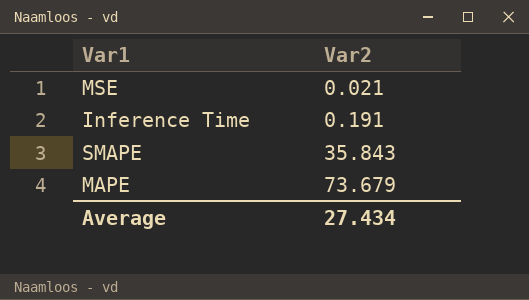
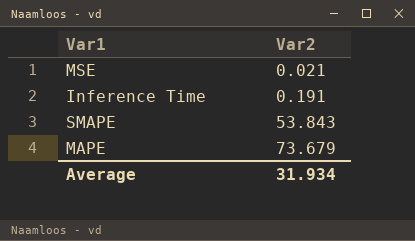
SMAPE | Var2: 35.843 -> 53.843
Average | Var2: 27.434 -> 31.934

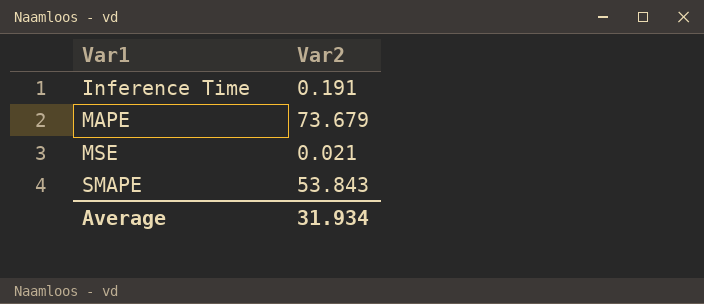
row order: Var2 ascending -> Var1 ascending

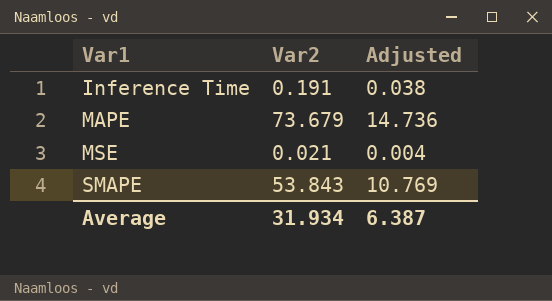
column Adjusted | formula: none -> [Var2] * 0.2

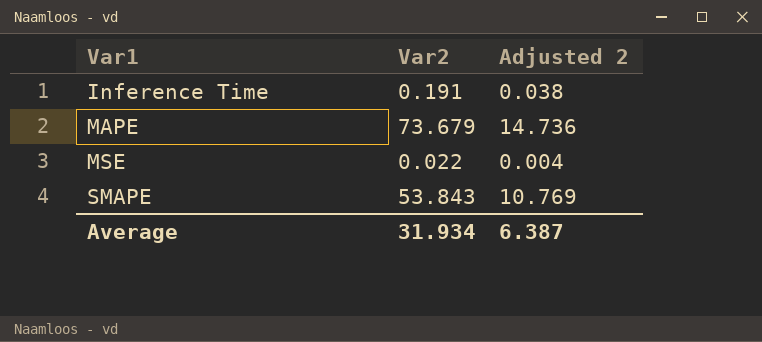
column name: Adjusted -> Adjusted 2
MSE | Var2: 0.021 -> 0.022

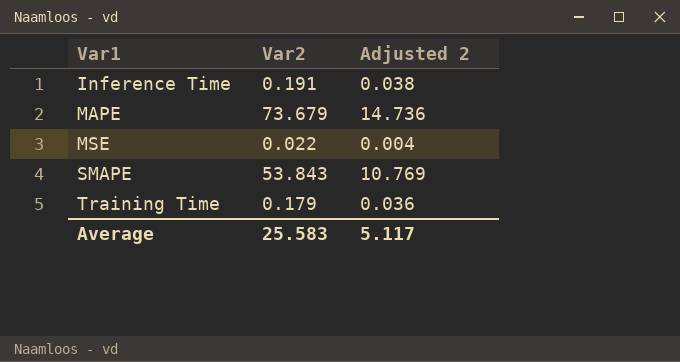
row Training Time: none -> 0.179 | 0.036
Average | Var2: 31.934 -> 25.583
Average | Adjusted 2: 6.387 -> 5.117

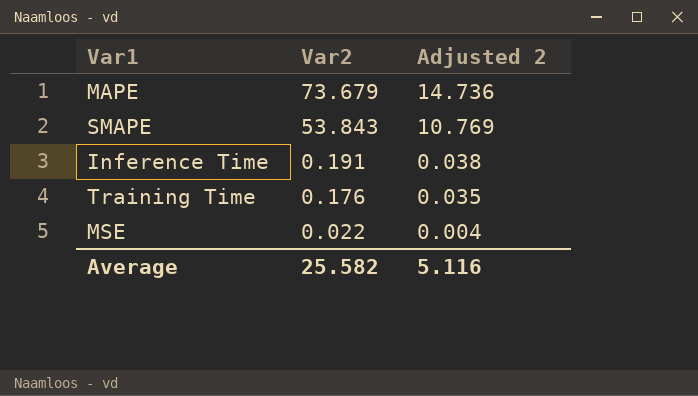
row order: Var1 ascending -> Var2 descending
Training Time | Var2: 0.179 -> 0.176
Training Time | Adjusted 2: 0.036 -> 0.035
Average | Var2: 25.583 -> 25.582
Average | Adjusted 2: 5.117 -> 5.116

